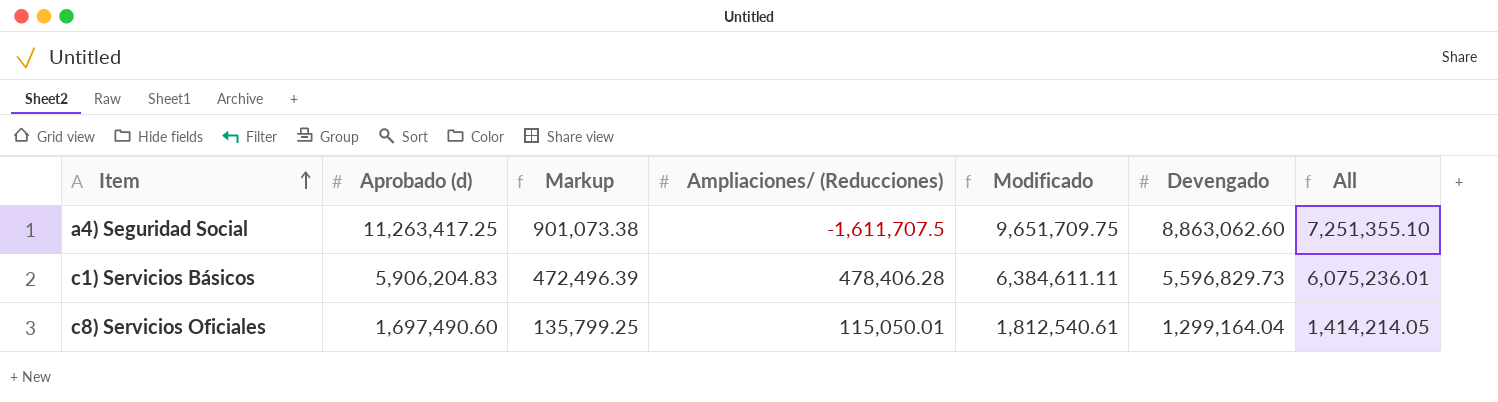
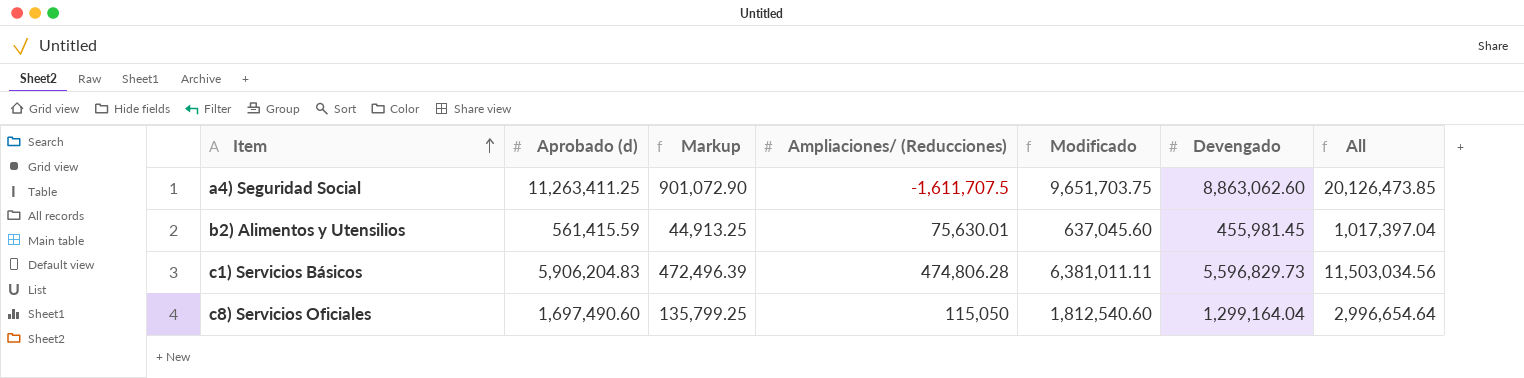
column All | formula: [Ampliaciones/ (Reducciones)] + [Devengado] -> [Aprobado (d)] + [Devengado]
a4) Seguridad Social | Aprobado (d): 11,263,417.25 -> 11,263,411.25
a4) Seguridad Social | Markup: 901,073.38 -> 901,072.90
a4) Seguridad Social | Modificado: 9,651,709.75 -> 9,651,703.75
row b2) Alimentos y Utensilios: none -> 561,415.59 | 44,913.25 | 75,630.01 | 637,045.60 | 455,981.45 | 1,017,397.04
c1) Servicios Básicos | Ampliaciones/ (Reducciones): 478,406.28 -> 474,806.28
c1) Servicios Básicos | Modificado: 6,384,611.11 -> 6,381,011.11
c8) Servicios Oficiales | Ampliaciones/ (Reducciones): 115,050.01 -> 115,050
c8) Servicios Oficiales | Modificado: 1,812,540.61 -> 1,812,540.60

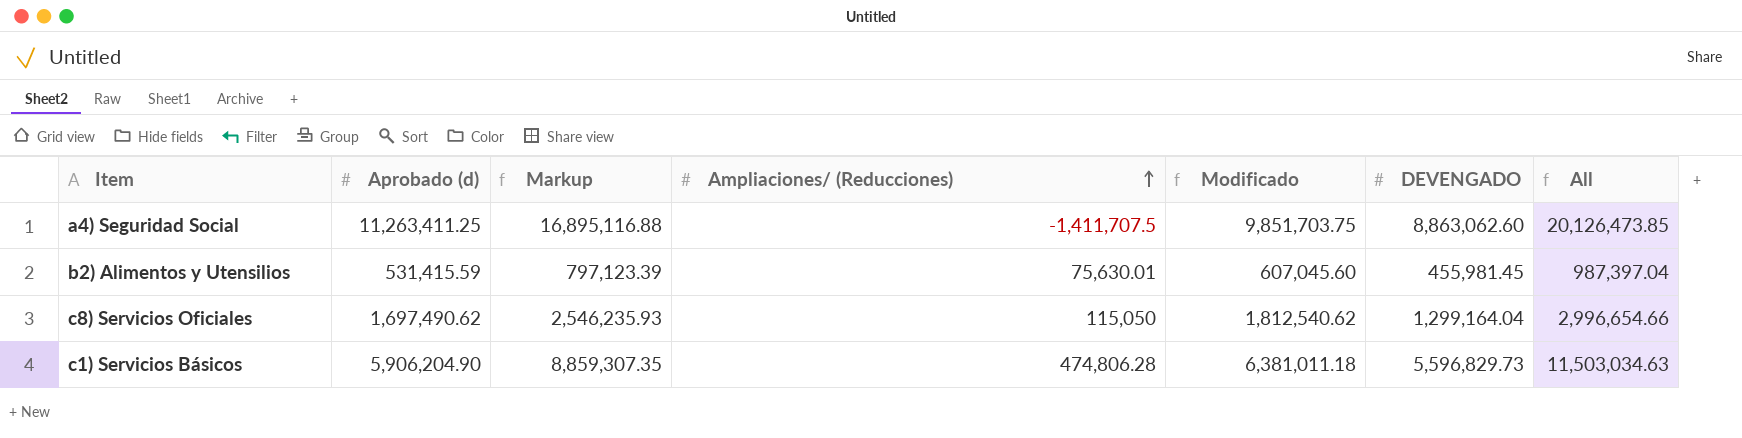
row order: Item ascending -> Ampliaciones/ (Reducciones) ascending
column Markup | formula: [Aprobado (d)] * 0.08 -> [Aprobado (d)] * 1.5
column name: Devengado -> DEVENGADO
a4) Seguridad Social | Ampliaciones/ (Reducciones): -1,611,707.5 -> -1,411,707.5
a4) Seguridad Social | Modificado: 9,651,703.75 -> 9,851,703.75
b2) Alimentos y Utensilios | Aprobado (d): 561,415.59 -> 531,415.59
b2) Alimentos y Utensilios | Modificado: 637,045.60 -> 607,045.60
b2) Alimentos y Utensilios | All: 1,017,397.04 -> 987,397.04
c8) Servicios Oficiales | Aprobado (d): 1,697,490.60 -> 1,697,490.62
c8) Servicios Oficiales | Modificado: 1,812,540.60 -> 1,812,540.62
c8) Servicios Oficiales | All: 2,996,654.64 -> 2,996,654.66
c1) Servicios Básicos | Aprobado (d): 5,906,204.83 -> 5,906,204.90
c1) Servicios Básicos | Modificado: 6,381,011.11 -> 6,381,011.18
c1) Servicios Básicos | All: 11,503,034.56 -> 11,503,034.63

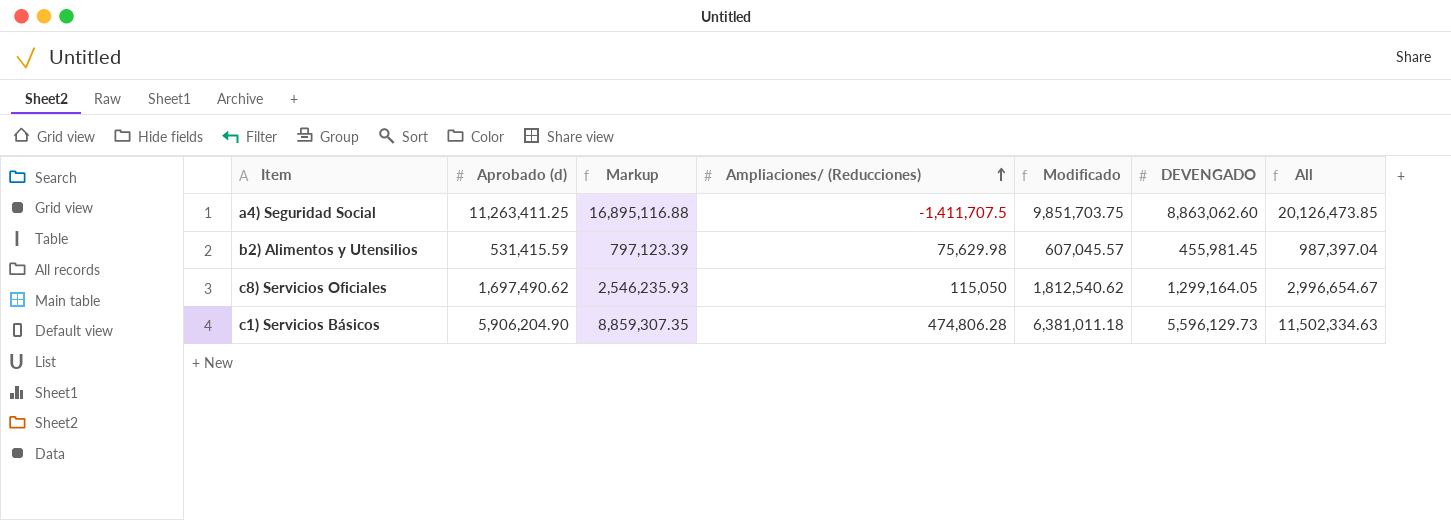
b2) Alimentos y Utensilios | Ampliaciones/ (Reducciones): 75,630.01 -> 75,629.98
b2) Alimentos y Utensilios | Modificado: 607,045.60 -> 607,045.57
c8) Servicios Oficiales | DEVENGADO: 1,299,164.04 -> 1,299,164.05
c8) Servicios Oficiales | All: 2,996,654.66 -> 2,996,654.67
c1) Servicios Básicos | DEVENGADO: 5,596,829.73 -> 5,596,129.73
c1) Servicios Básicos | All: 11,503,034.63 -> 11,502,334.63

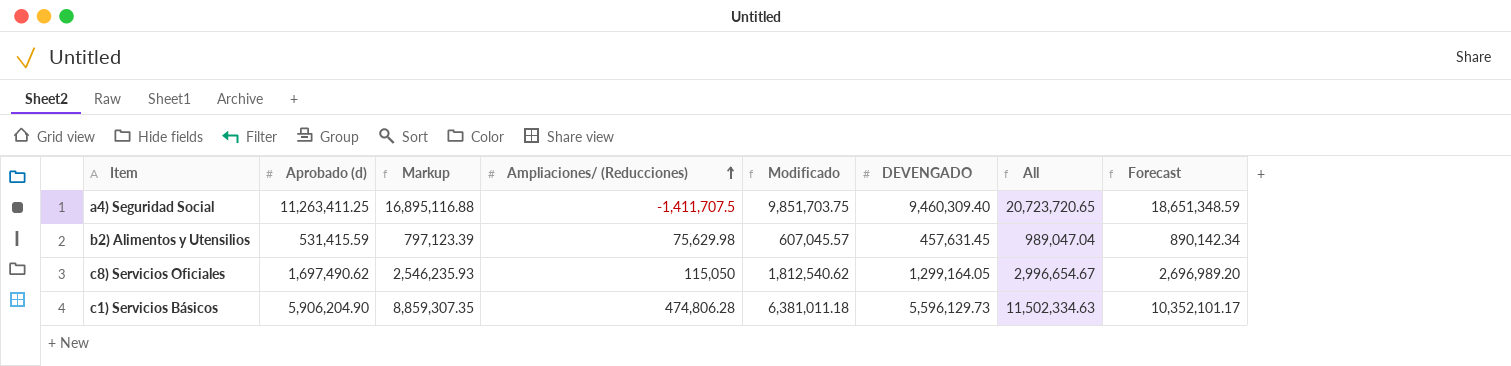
column Forecast | formula: none -> [All] * 0.9
a4) Seguridad Social | DEVENGADO: 8,863,062.60 -> 9,460,309.40
a4) Seguridad Social | All: 20,126,473.85 -> 20,723,720.65
b2) Alimentos y Utensilios | DEVENGADO: 455,981.45 -> 457,631.45
b2) Alimentos y Utensilios | All: 987,397.04 -> 989,047.04

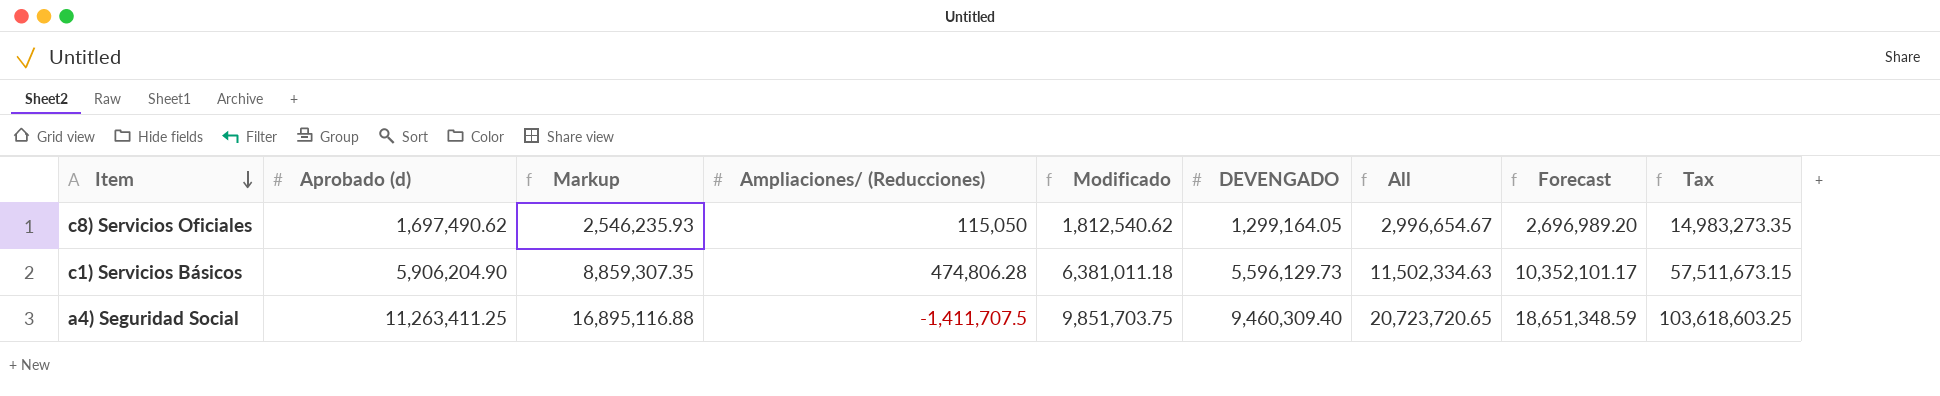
row order: Ampliaciones/ (Reducciones) ascending -> Item descending
column Tax | formula: none -> [All] * 5
row b2) Alimentos y Utensilios: 531,415.59 | 797,123.39 | 75,629.98 | 607,045.57 | 457,631.45 | 989,047.04 | 890,142.34 -> none

